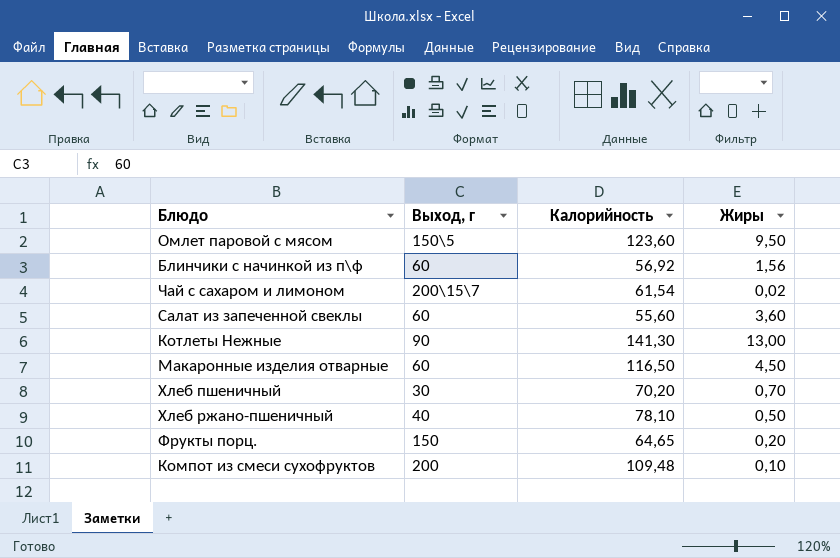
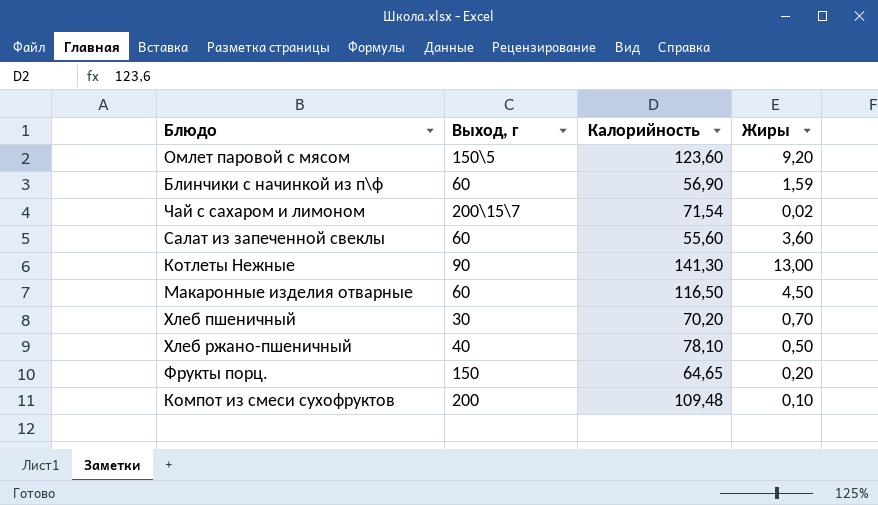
Омлет паровой с мясом | Жиры: 9,50 -> 9,20
Блинчики с начинкой из п\ф | Калорийность: 56,92 -> 56,90
Блинчики с начинкой из п\ф | Жиры: 1,56 -> 1,59
Чай с сахаром и лимоном | Калорийность: 61,54 -> 71,54

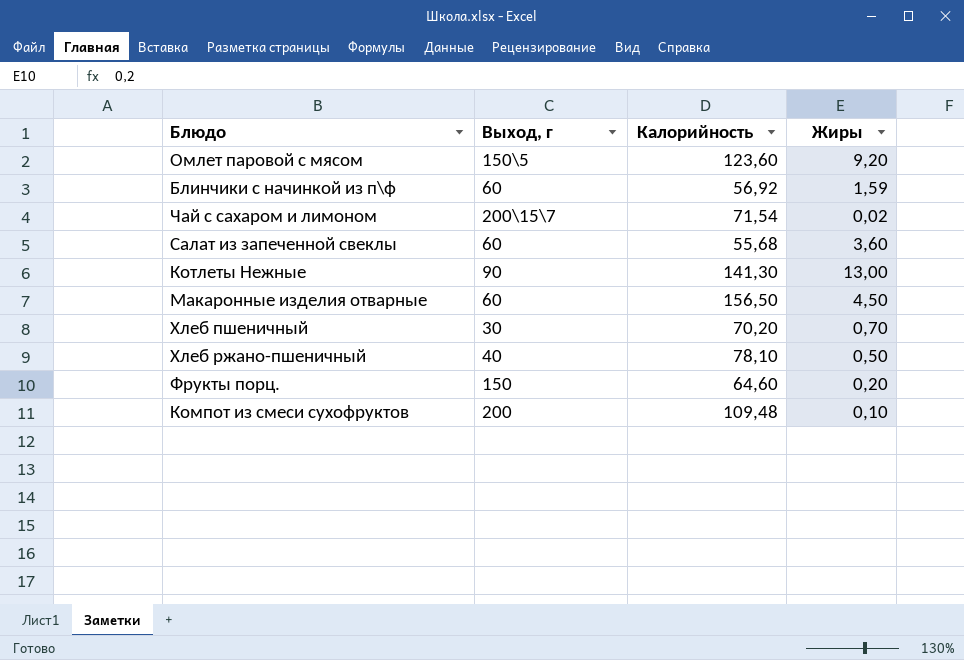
Блинчики с начинкой из п\ф | Калорийность: 56,90 -> 56,92
Салат из запеченной свеклы | Калорийность: 55,60 -> 55,68
Макаронные изделия отварные | Калорийность: 116,50 -> 156,50
Фрукты порц. | Калорийность: 64,65 -> 64,60

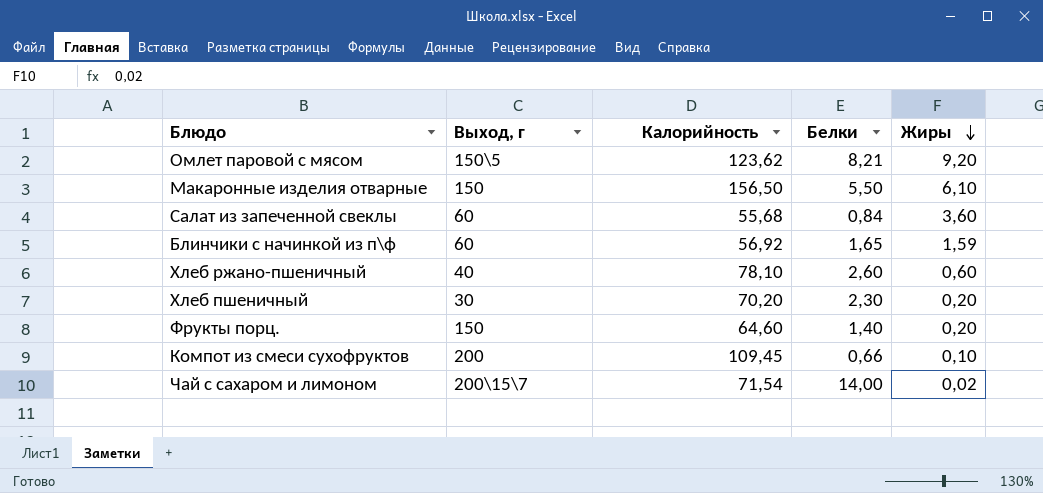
row order: none -> Жиры descending
column Белки | position: none -> 4
row Котлеты Нежные: 90 | 141,30 | 13,00 -> none
Омлет паровой с мясом | Калорийность: 123,60 -> 123,62
Макаронные изделия отварные | Выход, г: 60 -> 150
Макаронные изделия отварные | Жиры: 4,50 -> 6,10
Хлеб ржано-пшеничный | Жиры: 0,50 -> 0,60
Хлеб пшеничный | Жиры: 0,70 -> 0,20
Компот из смеси сухофруктов | Калорийность: 109,48 -> 109,45

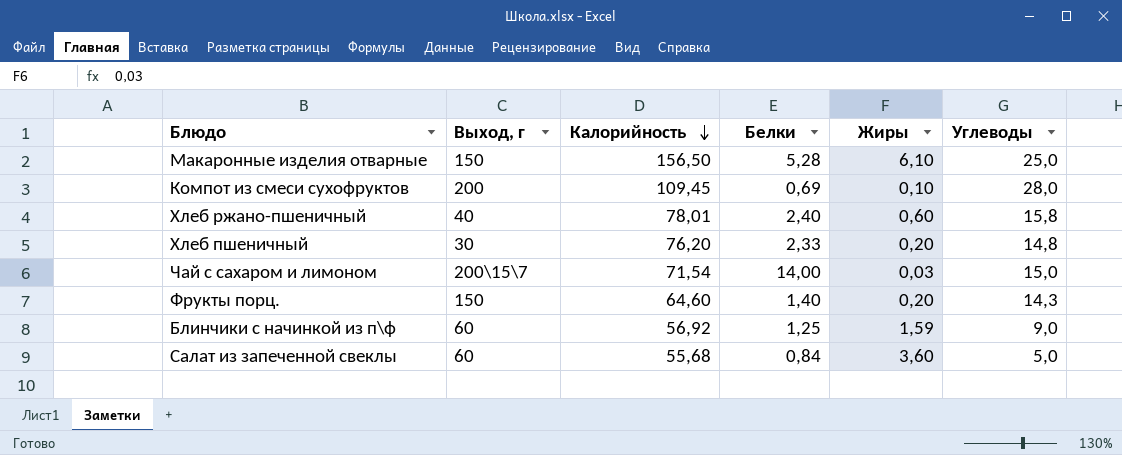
row order: Жиры descending -> Калорийность descending
column Углеводы | position: none -> 6
row Омлет паровой с мясом: 150\5 | 123,62 | 8,21 | 9,20 -> none
Макаронные изделия отварные | Белки: 5,50 -> 5,28
Компот из смеси сухофруктов | Белки: 0,66 -> 0,69
Хлеб ржано-пшеничный | Калорийность: 78,10 -> 78,01
Хлеб ржано-пшеничный | Белки: 2,60 -> 2,40
Хлеб пшеничный | Калорийность: 70,20 -> 76,20
Хлеб пшеничный | Белки: 2,30 -> 2,33
Чай с сахаром и лимоном | Жиры: 0,02 -> 0,03
Блинчики с начинкой из п\ф | Белки: 1,65 -> 1,25

